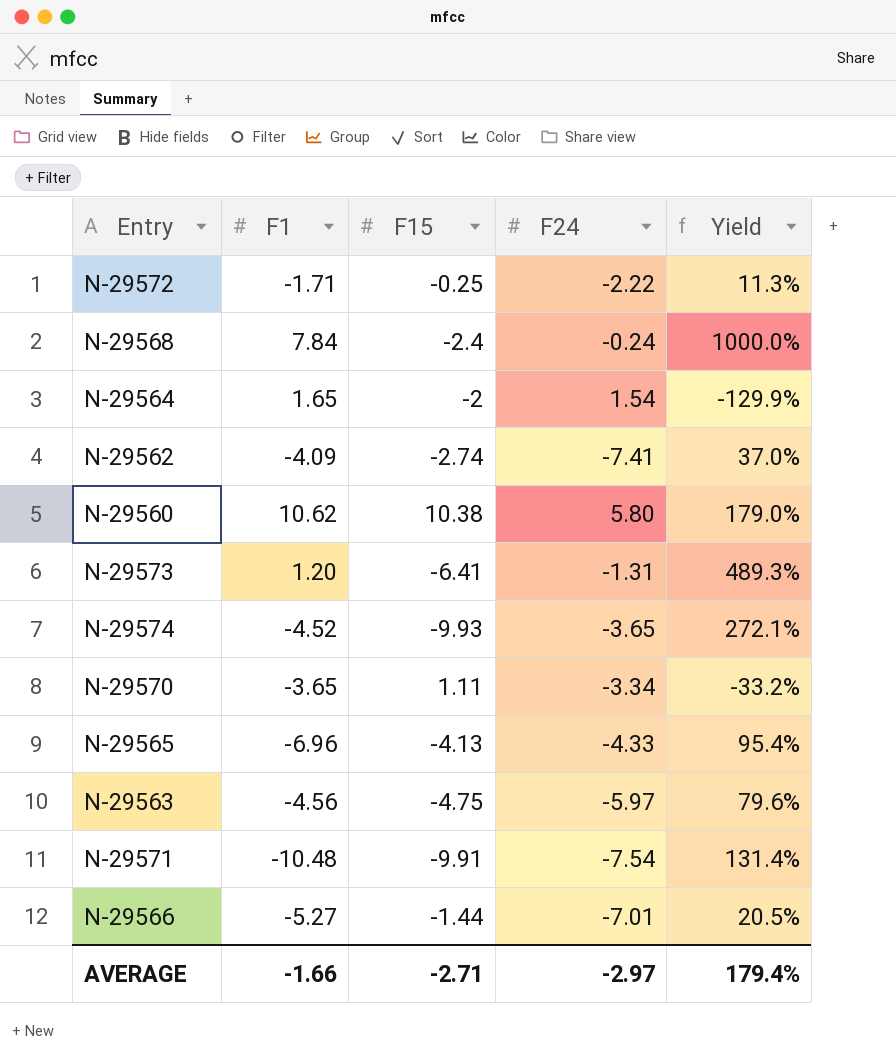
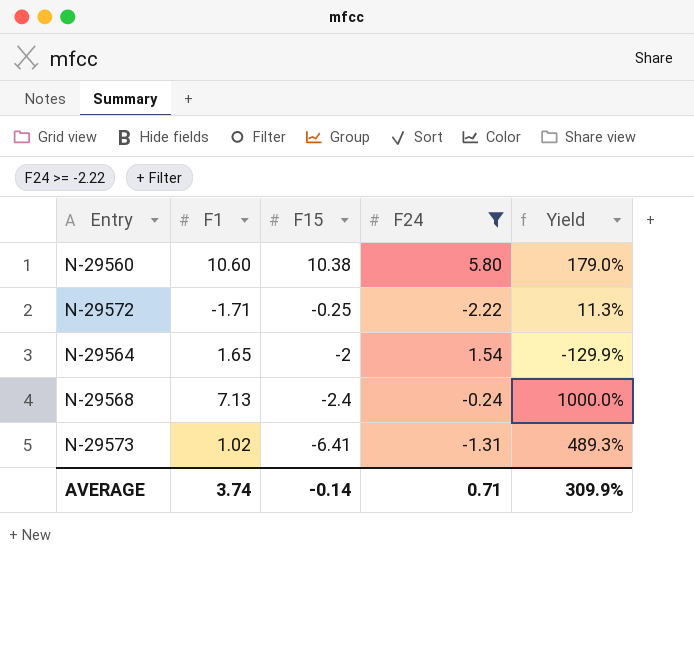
filter: none -> F24 >= -2.22
row order: none -> F15 descending
N-29560 | F1: 10.62 -> 10.60
N-29568 | F1: 7.84 -> 7.13
N-29573 | F1: 1.20 -> 1.02
AVERAGE | F1: -1.66 -> 3.74
AVERAGE | F15: -2.71 -> -0.14
AVERAGE | F24: -2.97 -> 0.71
AVERAGE | Yield: 179.4% -> 309.9%

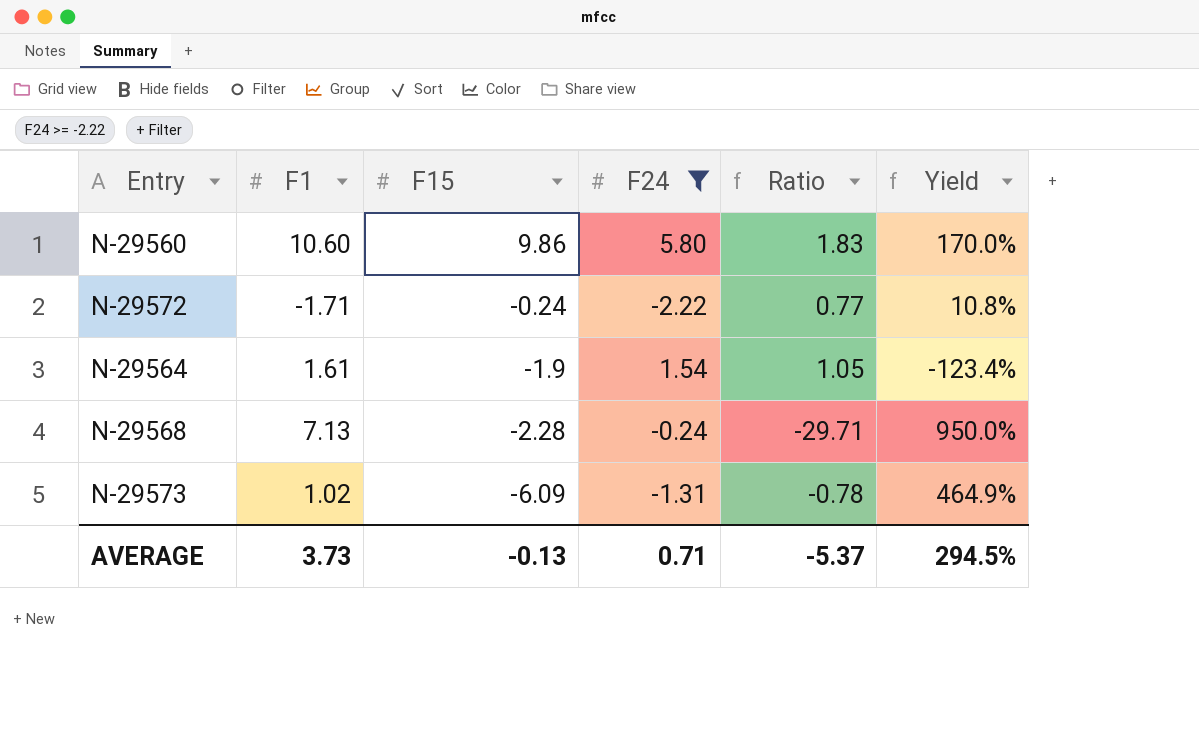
column Ratio | formula: none -> [F1] / [F24]
N-29560 | F15: 10.38 -> 9.86
N-29560 | Yield: 179.0% -> 170.0%
N-29572 | F15: -0.25 -> -0.24
N-29572 | Yield: 11.3% -> 10.8%
N-29564 | F1: 1.65 -> 1.61
N-29564 | F15: -2 -> -1.9
N-29564 | Yield: -129.9% -> -123.4%
N-29568 | F15: -2.4 -> -2.28
N-29568 | Yield: 1000.0% -> 950.0%
N-29573 | F15: -6.41 -> -6.09
N-29573 | Yield: 489.3% -> 464.9%
AVERAGE | F1: 3.74 -> 3.73
AVERAGE | F15: -0.14 -> -0.13
AVERAGE | Yield: 309.9% -> 294.5%

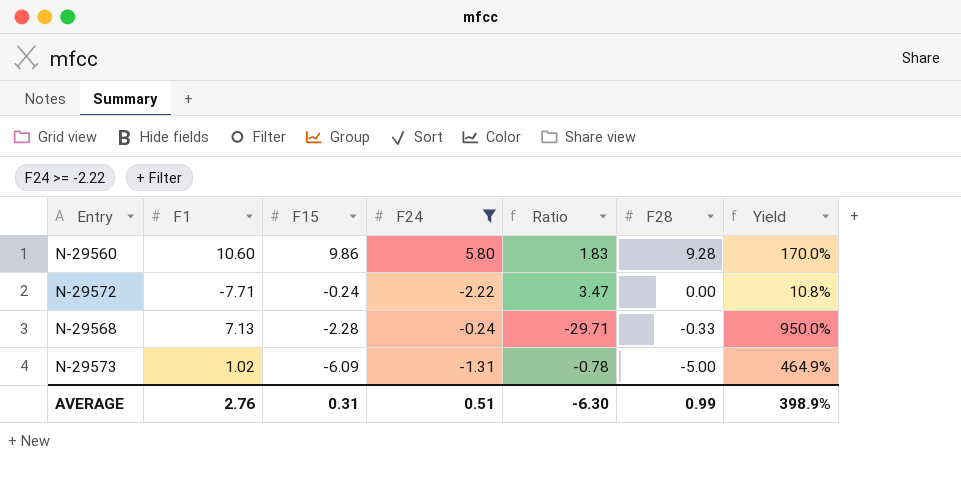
column F28 | position: none -> 6
row N-29564: 1.61 | -1.9 | 1.54 | 1.05 | -123.4% -> none
N-29572 | F1: -1.71 -> -7.71
N-29572 | Ratio: 0.77 -> 3.47
AVERAGE | F1: 3.73 -> 2.76
AVERAGE | F15: -0.13 -> 0.31
AVERAGE | F24: 0.71 -> 0.51
AVERAGE | Ratio: -5.37 -> -6.30
AVERAGE | Yield: 294.5% -> 398.9%

